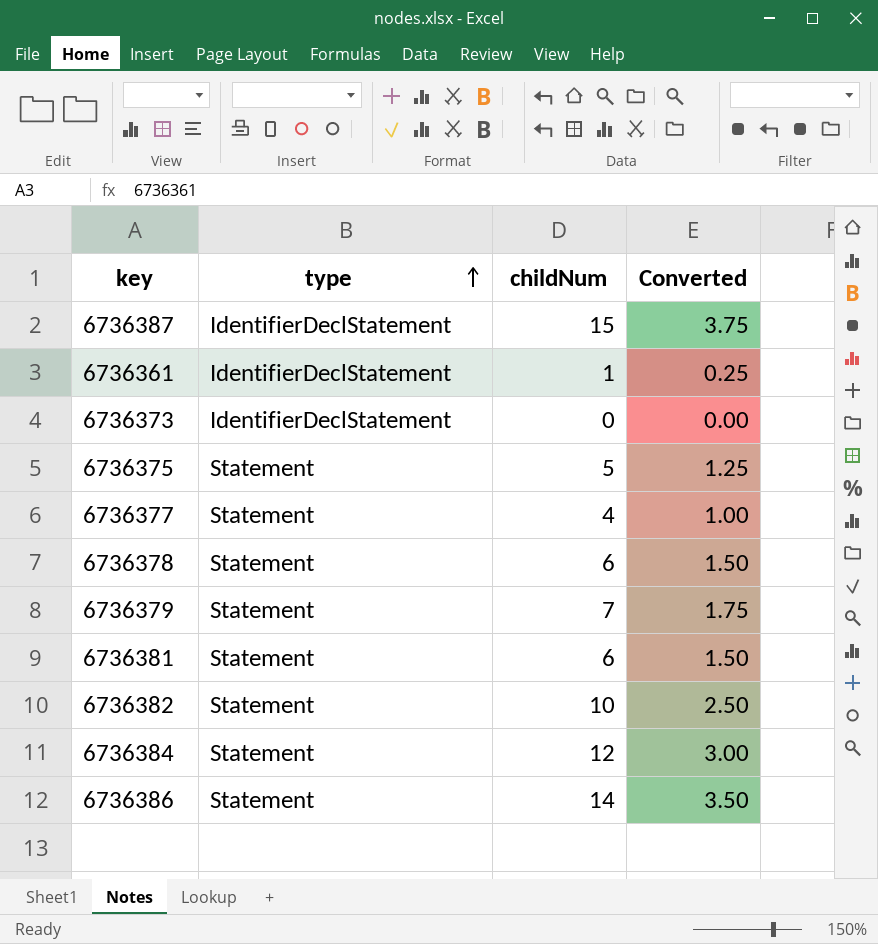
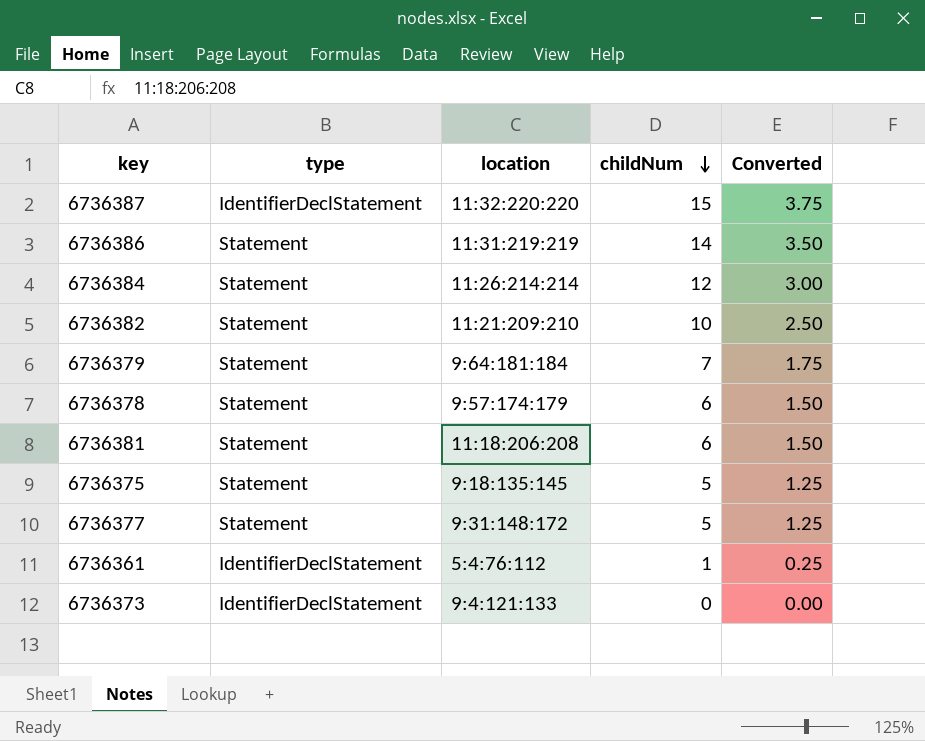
row order: type ascending -> childNum descending
column location | position: none -> 3
6736377 | childNum: 4 -> 5
6736377 | Converted: 1.00 -> 1.25

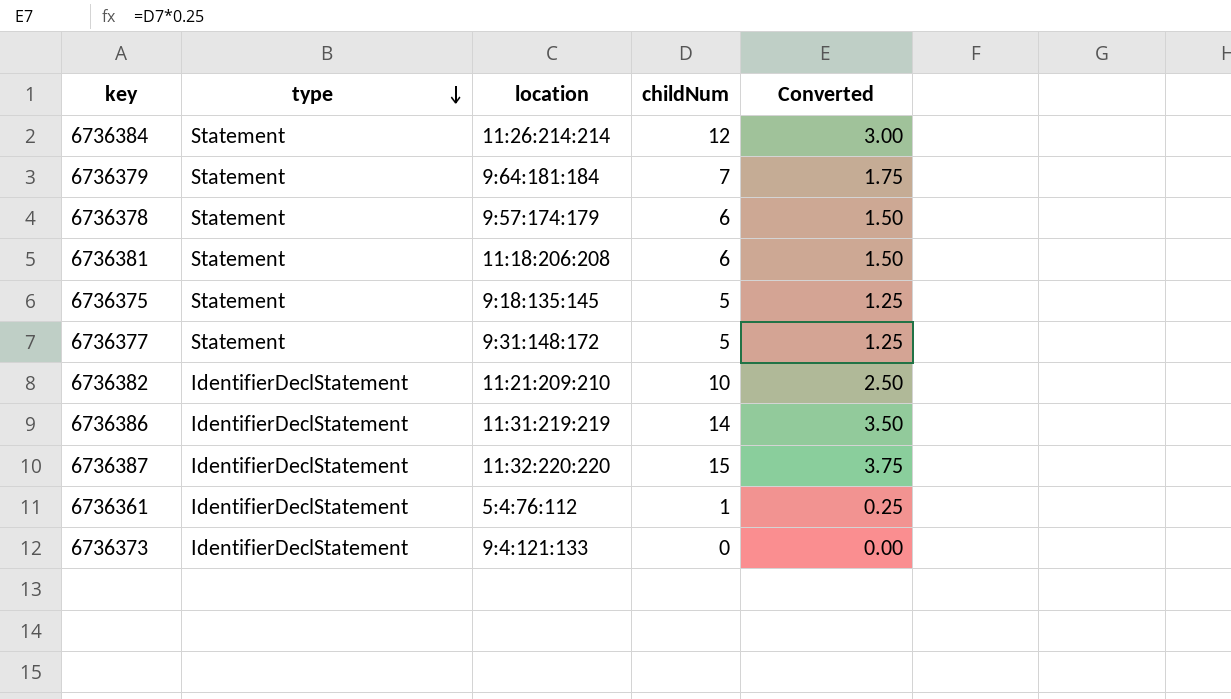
row order: childNum descending -> type descending
6736382 | type: Statement -> IdentifierDeclStatement
6736386 | type: Statement -> IdentifierDeclStatement

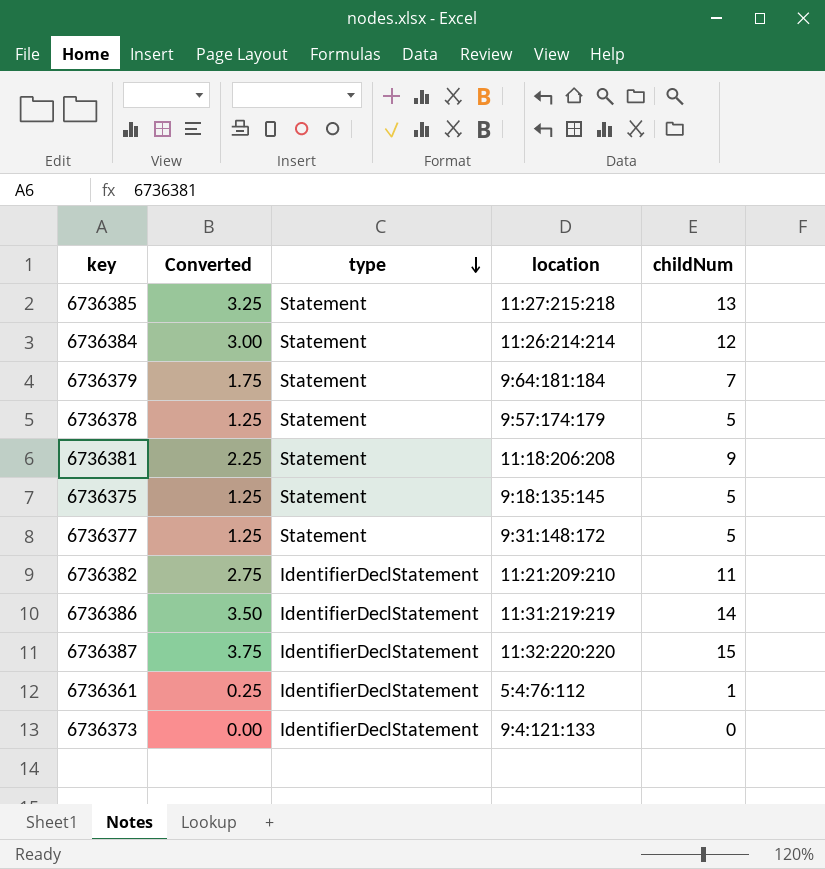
column Converted | position: 5 -> 2
row 6736385: none -> 3.25 | Statement | 11:27:215:218 | 13
6736378 | Converted: 1.50 -> 1.25
6736378 | childNum: 6 -> 5
6736381 | Converted: 1.50 -> 2.25
6736381 | childNum: 6 -> 9
6736382 | Converted: 2.50 -> 2.75
6736382 | childNum: 10 -> 11

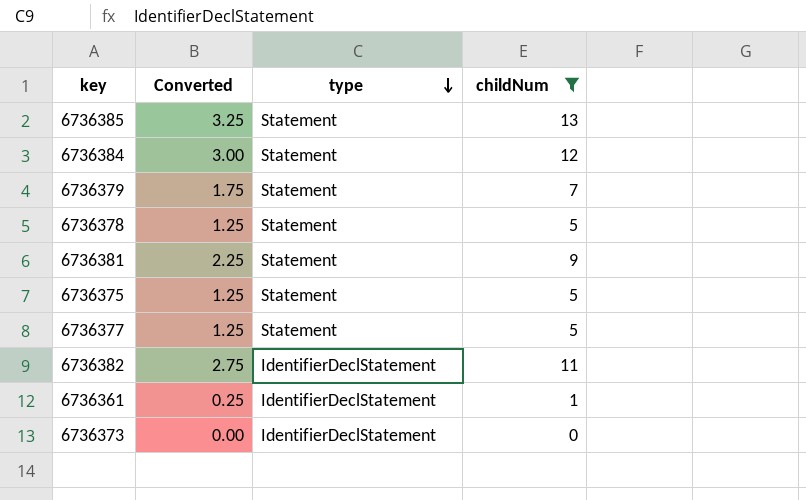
filter: none -> childNum <= 13
column location | position: 4 -> none

